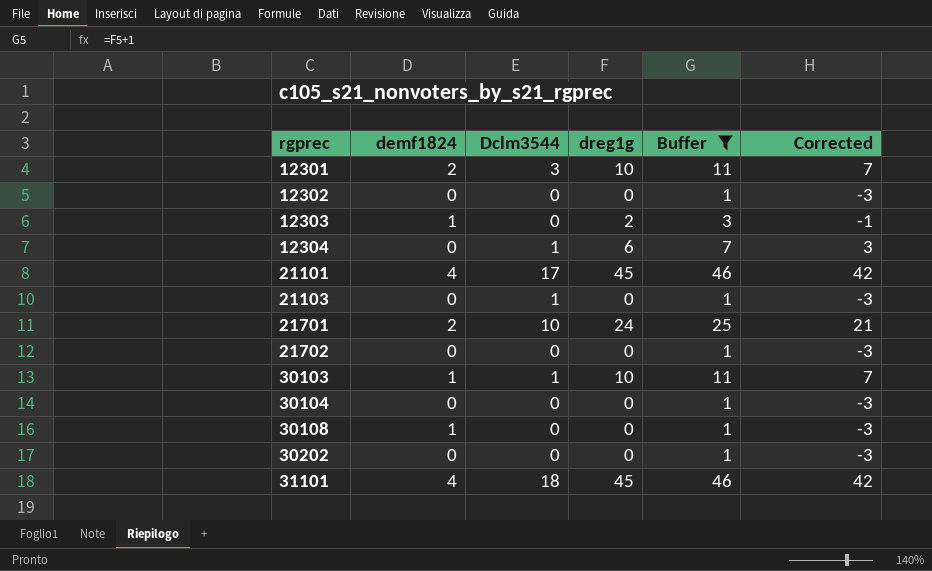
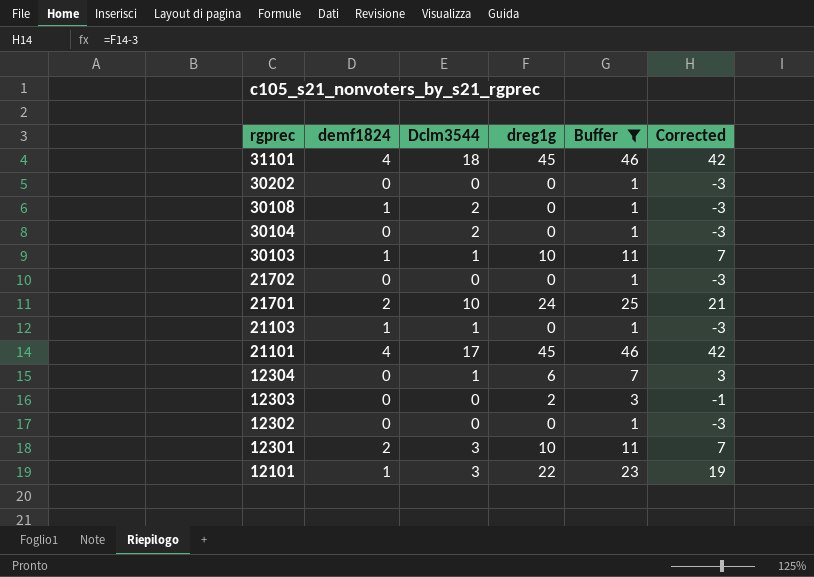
row order: rgprec ascending -> rgprec descending
30108 | Dclm3544: 0 -> 2
30104 | Dclm3544: 0 -> 2
21103 | demf1824: 0 -> 1
12303 | demf1824: 1 -> 0
row 12101: none -> 1 | 3 | 22 | 23 | 19

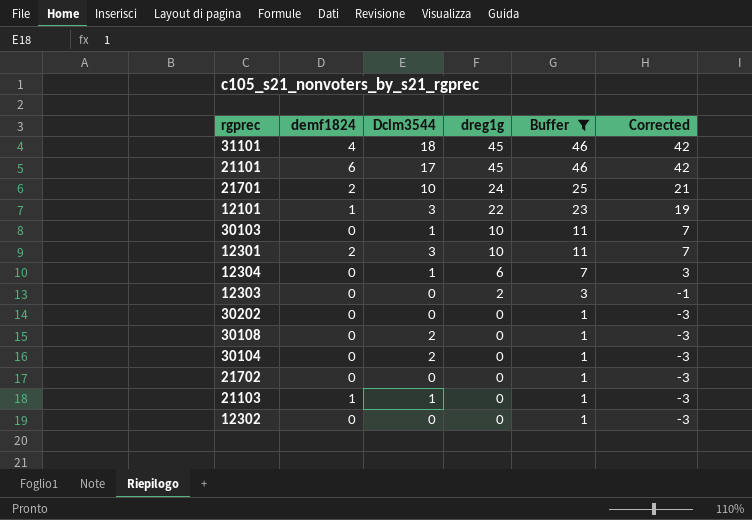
row order: rgprec descending -> dreg1g descending
21101 | demf1824: 4 -> 6
30103 | demf1824: 1 -> 0
30108 | demf1824: 1 -> 0

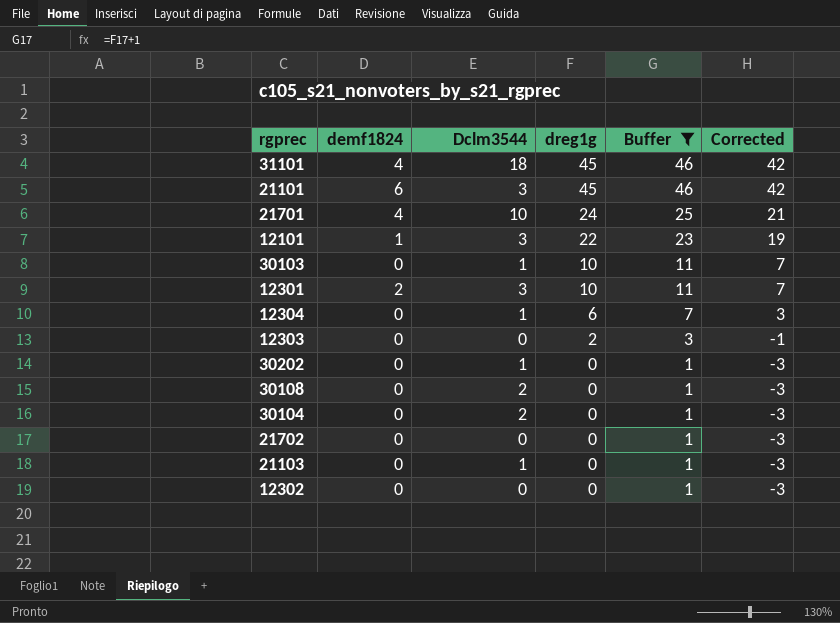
21101 | Dclm3544: 17 -> 3
21701 | demf1824: 2 -> 4
30202 | Dclm3544: 0 -> 1
21103 | demf1824: 1 -> 0

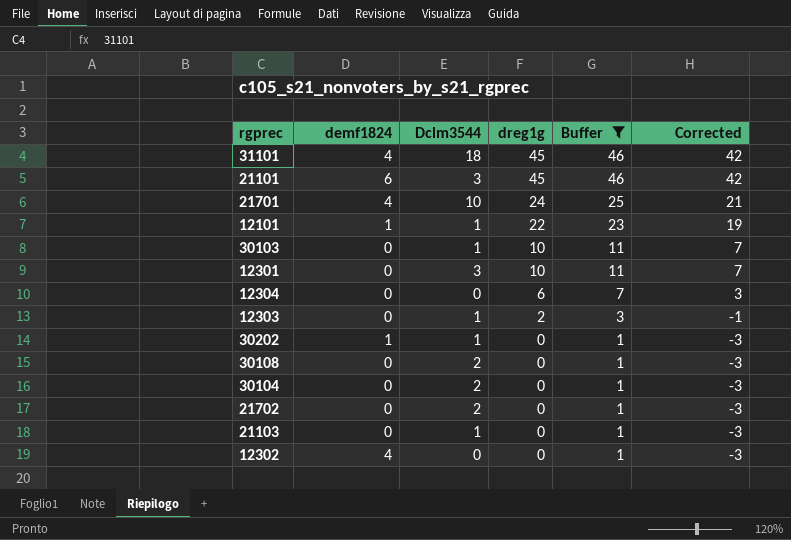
12101 | Dclm3544: 3 -> 1
12301 | demf1824: 2 -> 0
12304 | Dclm3544: 1 -> 0
12303 | Dclm3544: 0 -> 1
30202 | demf1824: 0 -> 1
21702 | Dclm3544: 0 -> 2
12302 | demf1824: 0 -> 4

